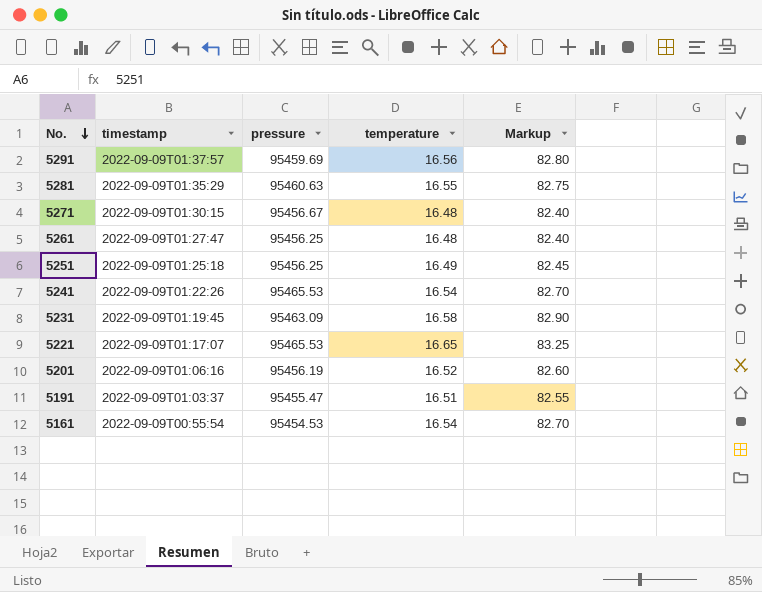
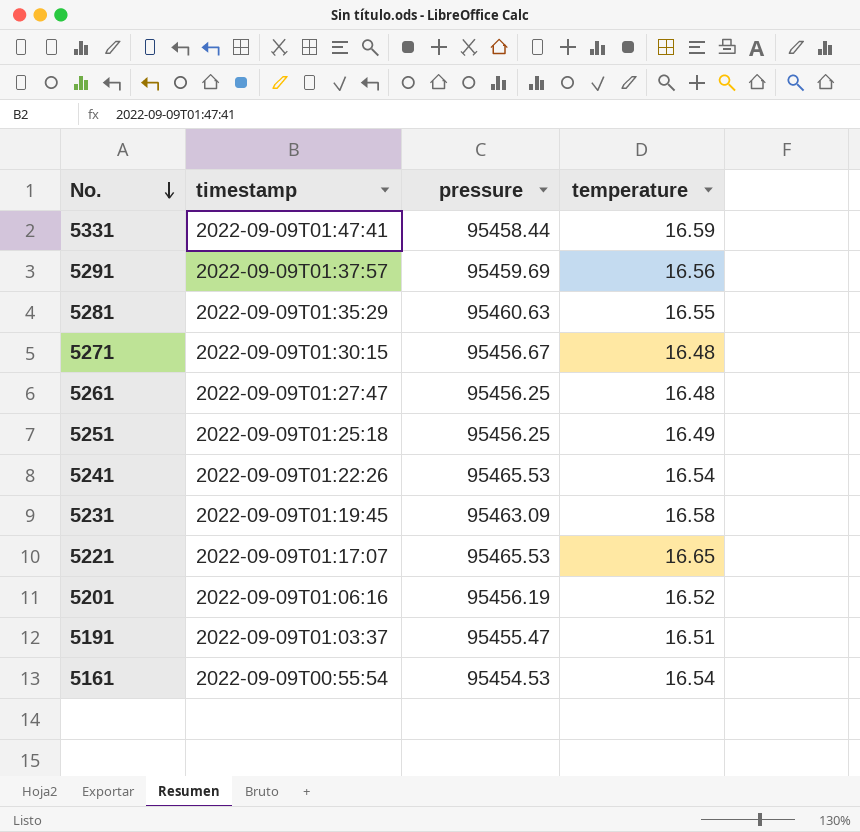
column Markup | formula: [temperature] * 5 -> none
row 5331: none -> 2022-09-09T01:47:41 | 95458.44 | 16.59

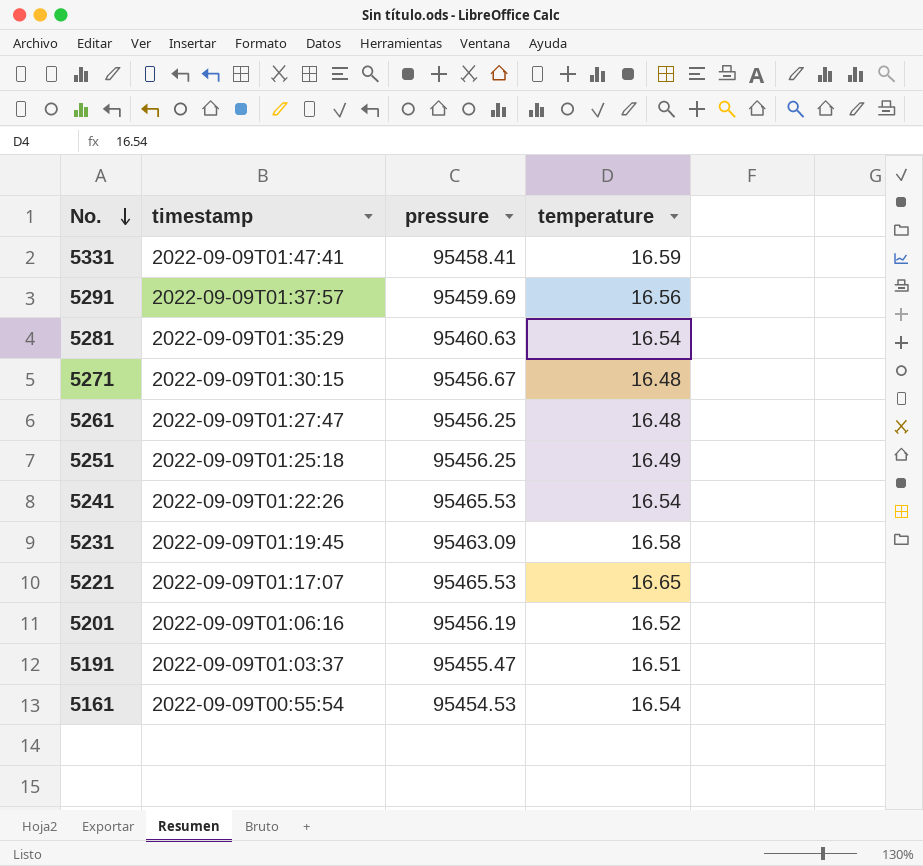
5331 | pressure: 95458.44 -> 95458.41
5281 | temperature: 16.55 -> 16.54

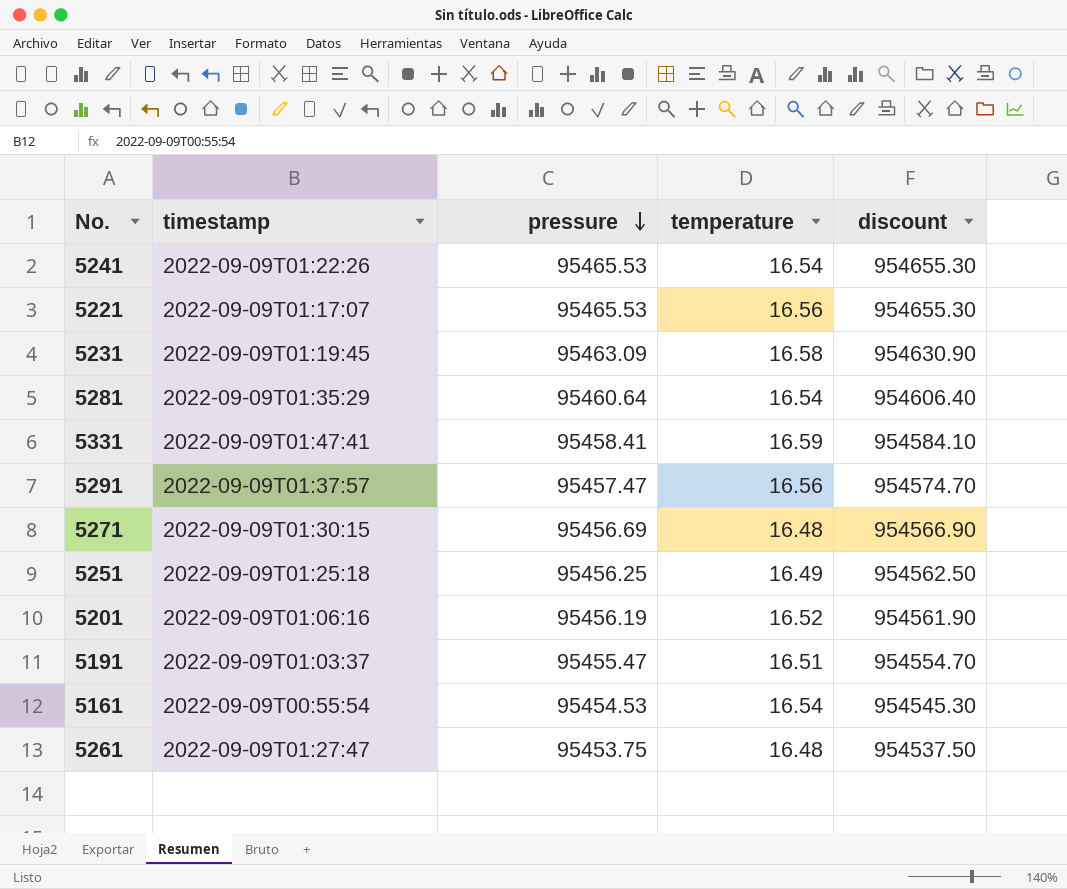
row order: No. descending -> pressure descending
column discount | formula: none -> [pressure] * 10
5221 | temperature: 16.65 -> 16.56
5281 | pressure: 95460.63 -> 95460.64
5291 | pressure: 95459.69 -> 95457.47
5271 | pressure: 95456.67 -> 95456.69
5261 | pressure: 95456.25 -> 95453.75

